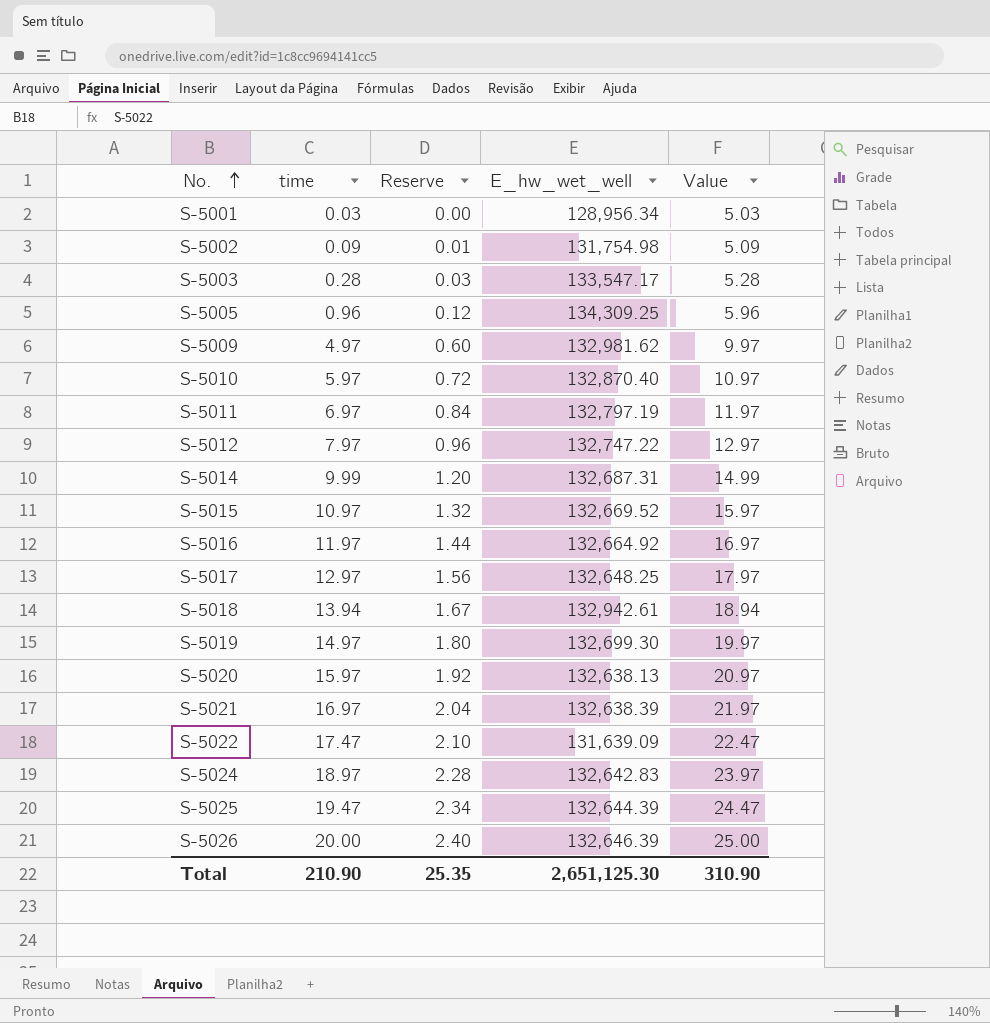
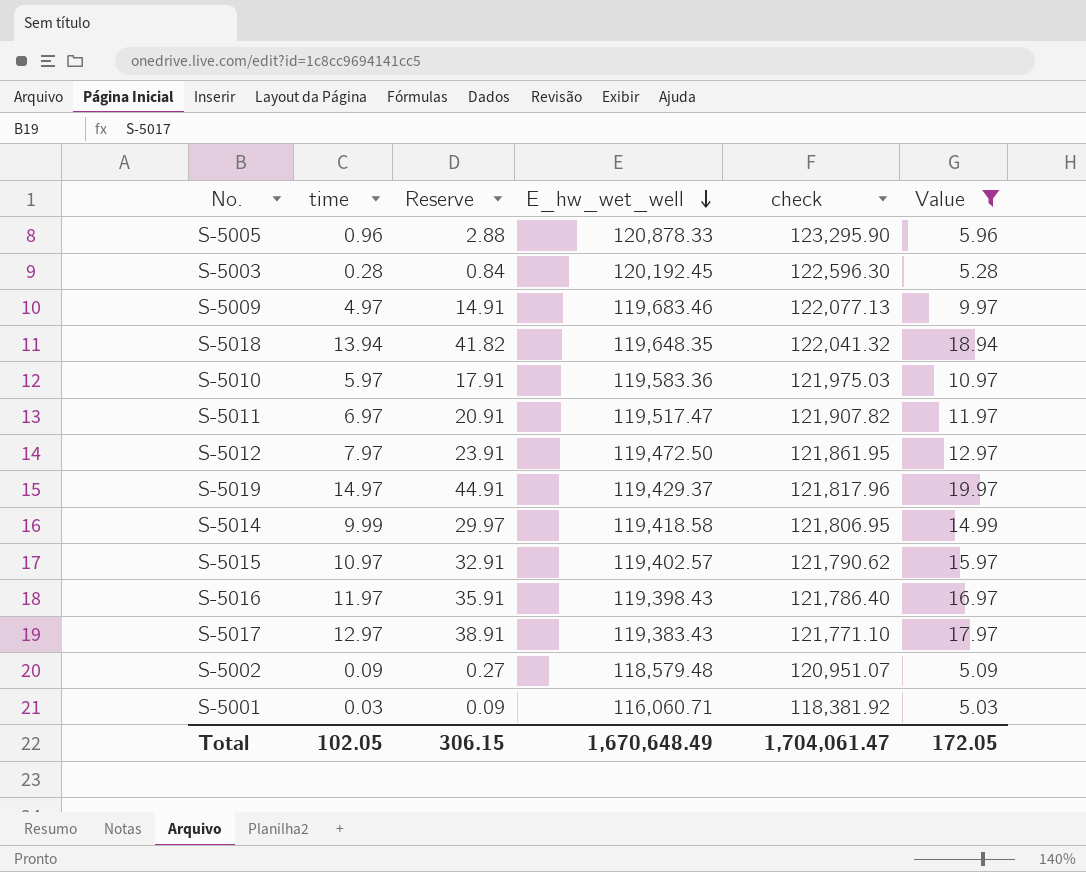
filter: none -> Value <= 19.97
row order: No. ascending -> E_hw_wet_well descending
column Reserve | formula: [time] * 0.12 -> [time] * 3
column check | formula: none -> [E_hw_wet_well] * 1.02
S-5005 | E_hw_wet_well: 134,309.25 -> 120,878.33
S-5003 | E_hw_wet_well: 133,547.17 -> 120,192.45
S-5009 | E_hw_wet_well: 132,981.62 -> 119,683.46
S-5018 | E_hw_wet_well: 132,942.61 -> 119,648.35
S-5010 | E_hw_wet_well: 132,870.40 -> 119,583.36
S-5011 | E_hw_wet_well: 132,797.19 -> 119,517.47
S-5012 | E_hw_wet_well: 132,747.22 -> 119,472.50
S-5019 | E_hw_wet_well: 132,699.30 -> 119,429.37
S-5014 | E_hw_wet_well: 132,687.31 -> 119,418.58
S-5015 | E_hw_wet_well: 132,669.52 -> 119,402.57
S-5016 | E_hw_wet_well: 132,664.92 -> 119,398.43
S-5017 | E_hw_wet_well: 132,648.25 -> 119,383.43
S-5002 | E_hw_wet_well: 131,754.98 -> 118,579.48
S-5001 | E_hw_wet_well: 128,956.34 -> 116,060.71
Total | time: 210.90 -> 102.05
Total | Reserve: 25.35 -> 306.15
Total | E_hw_wet_well: 2,651,125.30 -> 1,670,648.49
Total | Value: 310.90 -> 172.05

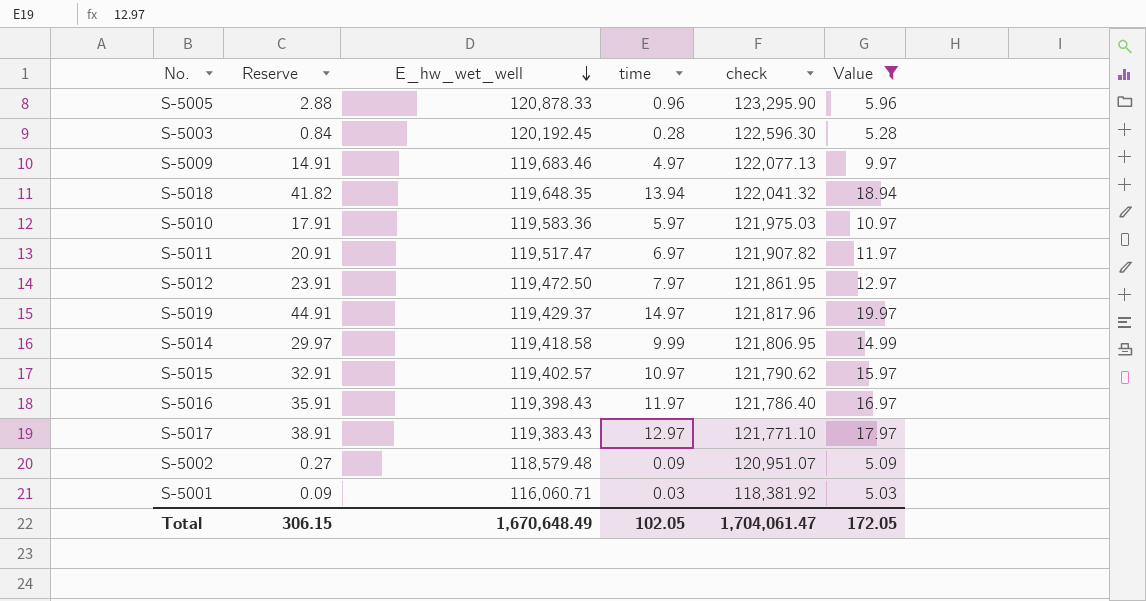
column time | position: 2 -> 4

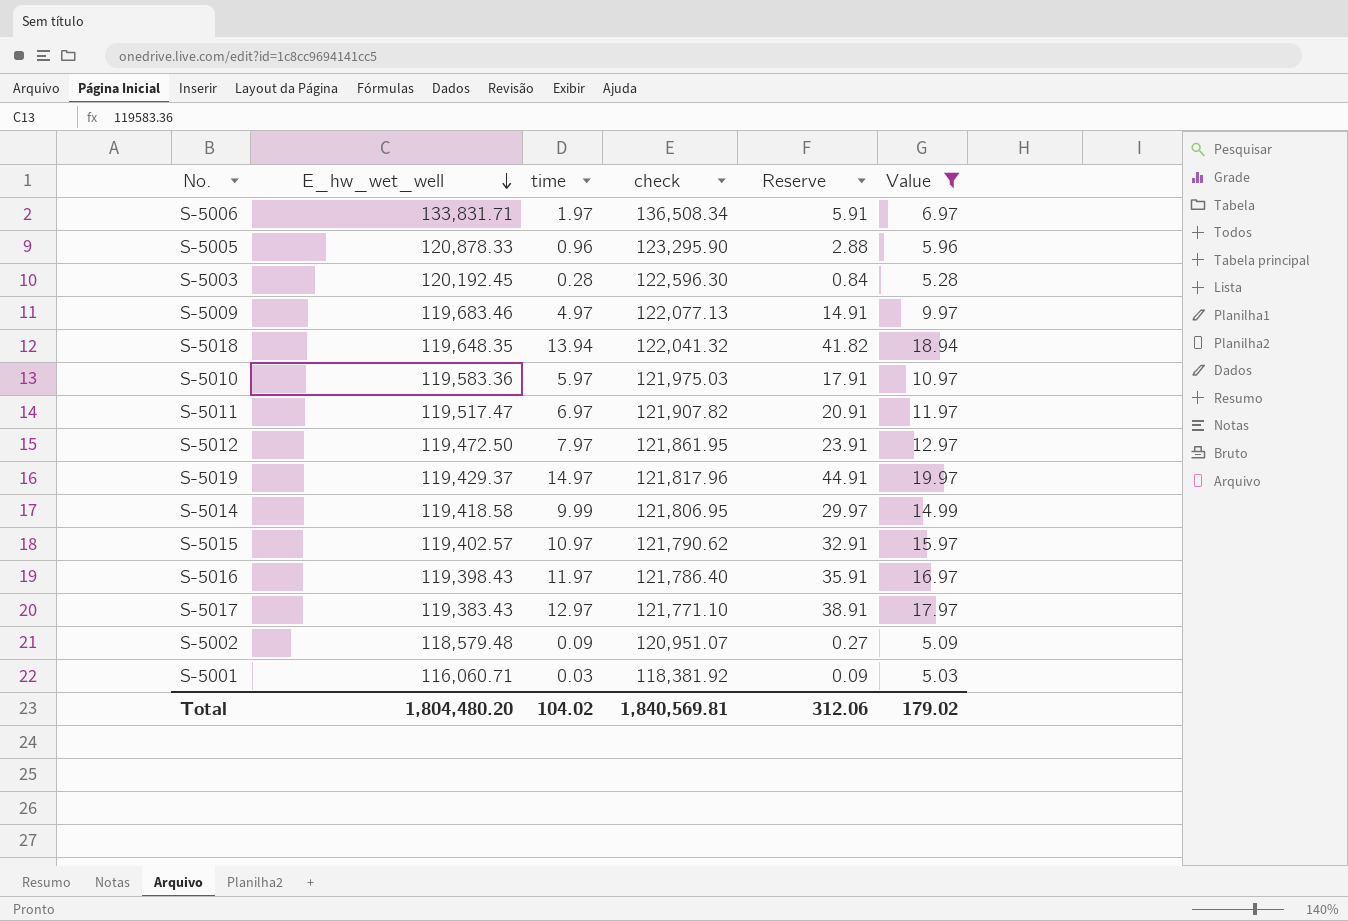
column Reserve | position: 2 -> 5
row S-5006: none -> 133,831.71 | 1.97 | 136,508.34 | 5.91 | 6.97
Total | E_hw_wet_well: 1,670,648.49 -> 1,804,480.20
Total | time: 102.05 -> 104.02
Total | check: 1,704,061.47 -> 1,840,569.81
Total | Reserve: 306.15 -> 312.06
Total | Value: 172.05 -> 179.02

